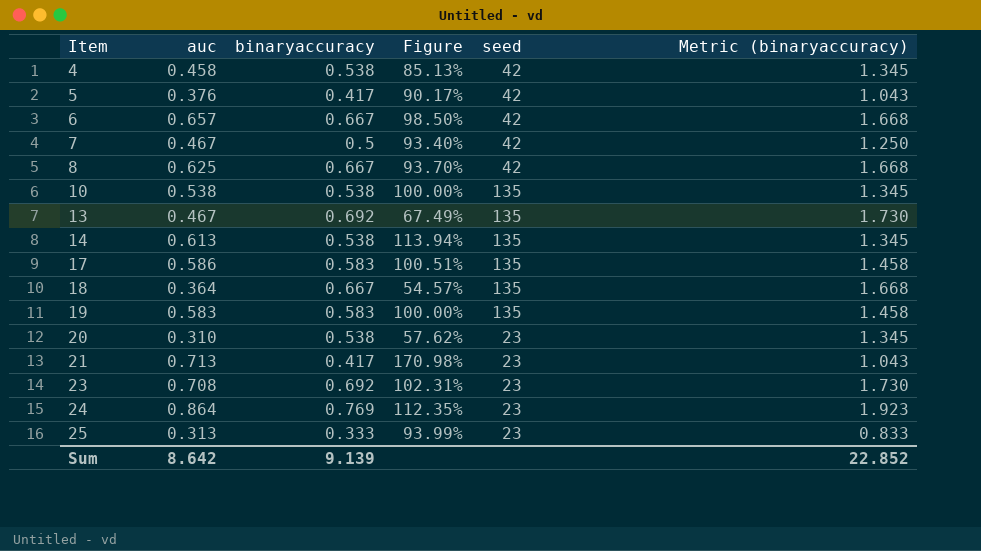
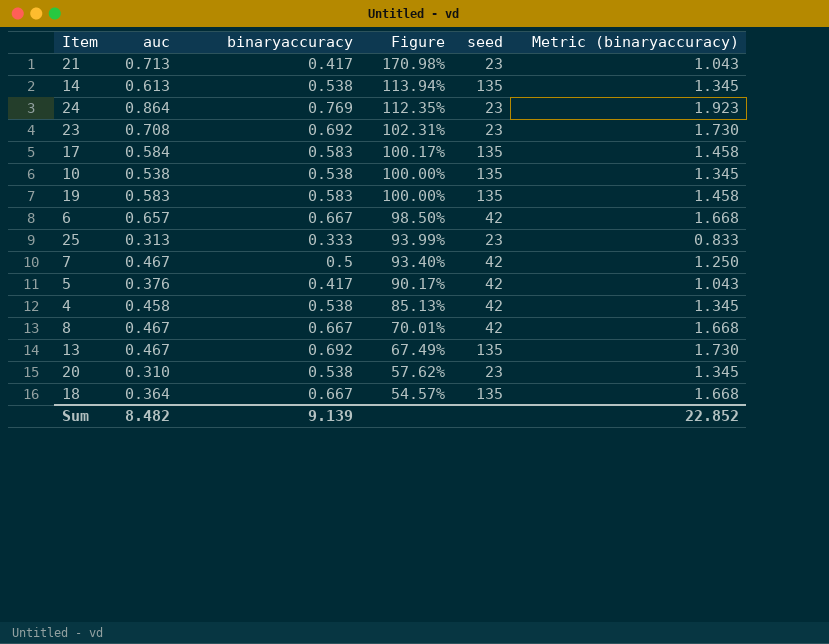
row order: Item ascending -> Figure descending
17 | auc: 0.586 -> 0.584
17 | Figure: 100.51% -> 100.17%
8 | auc: 0.625 -> 0.467
8 | Figure: 93.70% -> 70.01%
Sum | auc: 8.642 -> 8.482

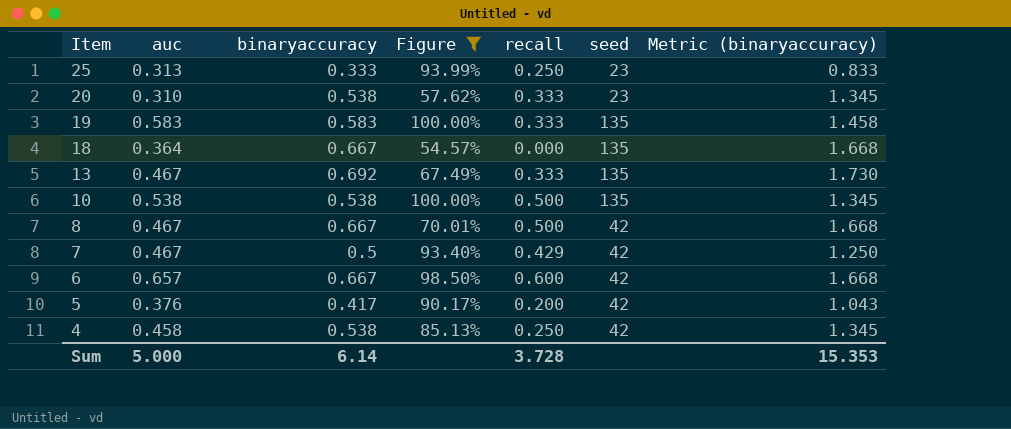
filter: none -> Figure <= 100.00%
row order: Figure descending -> Item descending
column recall | position: none -> 5
Sum | auc: 8.482 -> 5.000
Sum | binaryaccuracy: 9.139 -> 6.14
Sum | Metric (binaryaccuracy): 22.852 -> 15.353

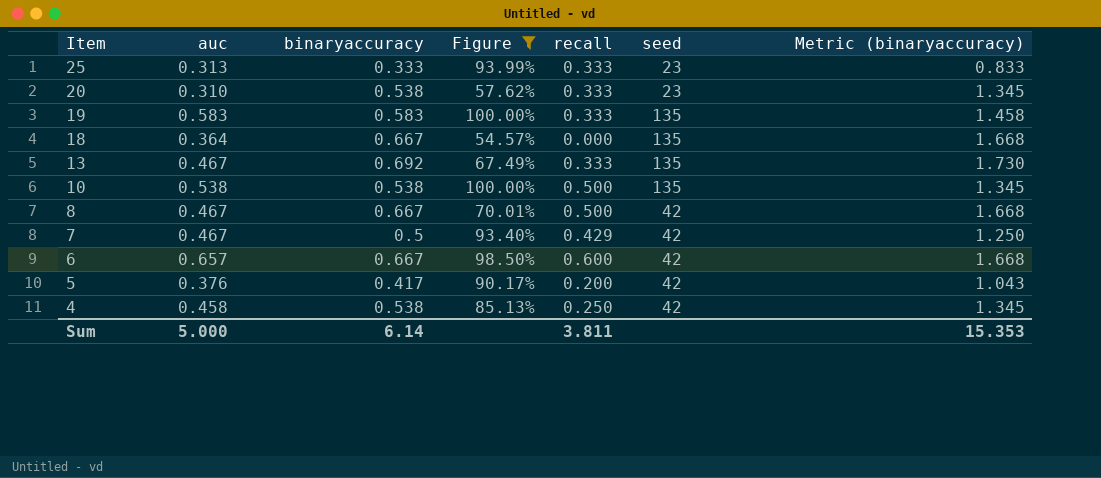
25 | recall: 0.250 -> 0.333
Sum | recall: 3.728 -> 3.811

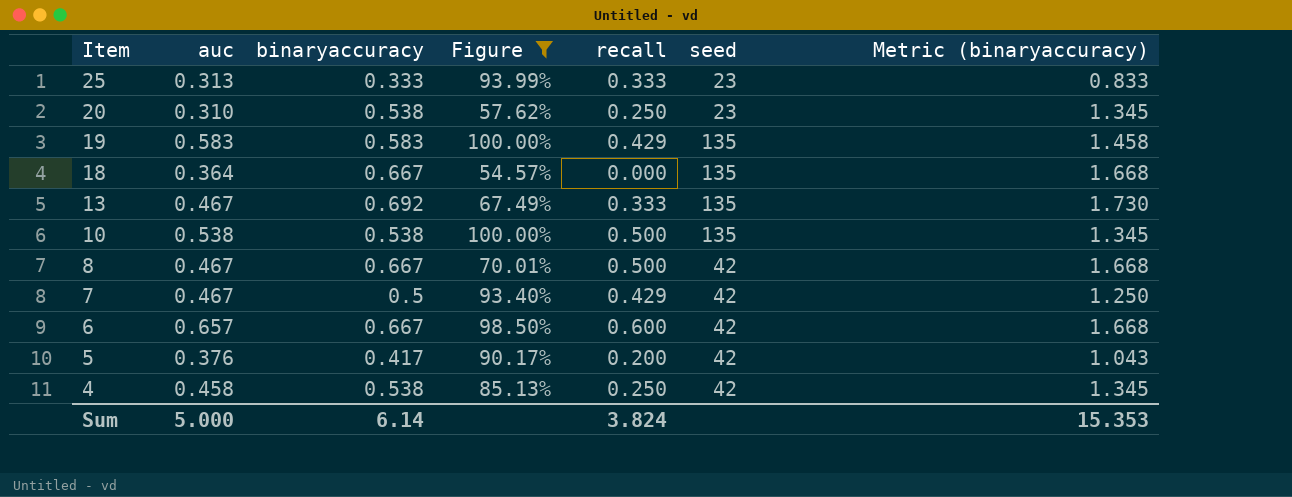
20 | recall: 0.333 -> 0.250
19 | recall: 0.333 -> 0.429
Sum | recall: 3.811 -> 3.824

